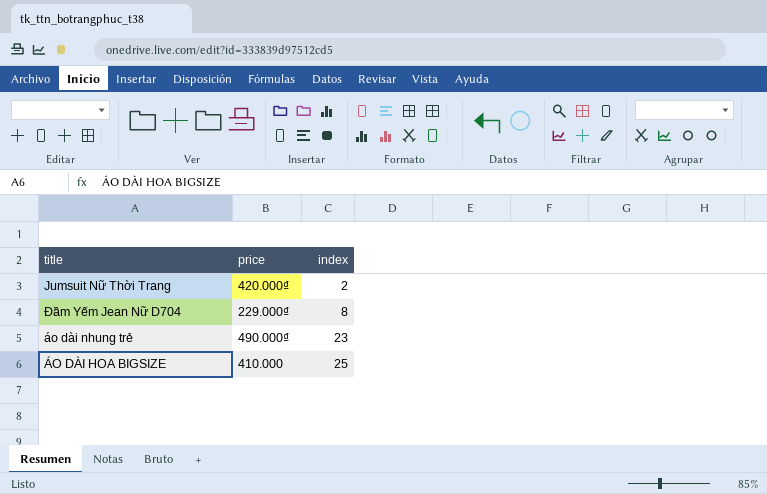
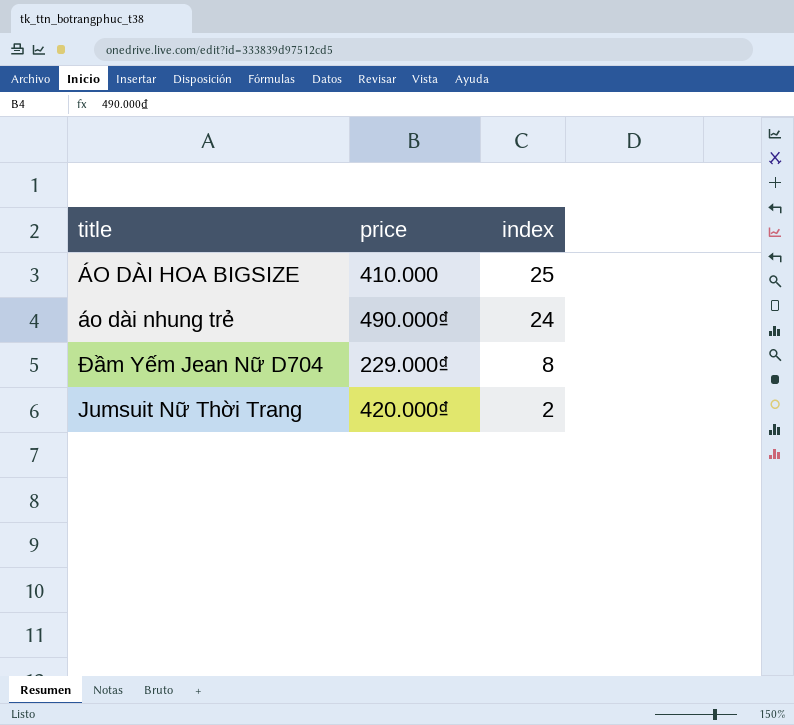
row order: index ascending -> index descending
áo dài nhung trẻ | index: 23 -> 24

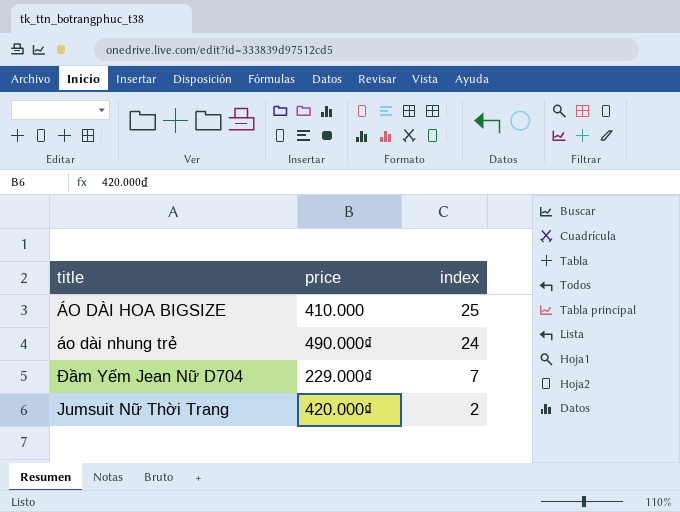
Đầm Yếm Jean Nữ D704 | index: 8 -> 7

